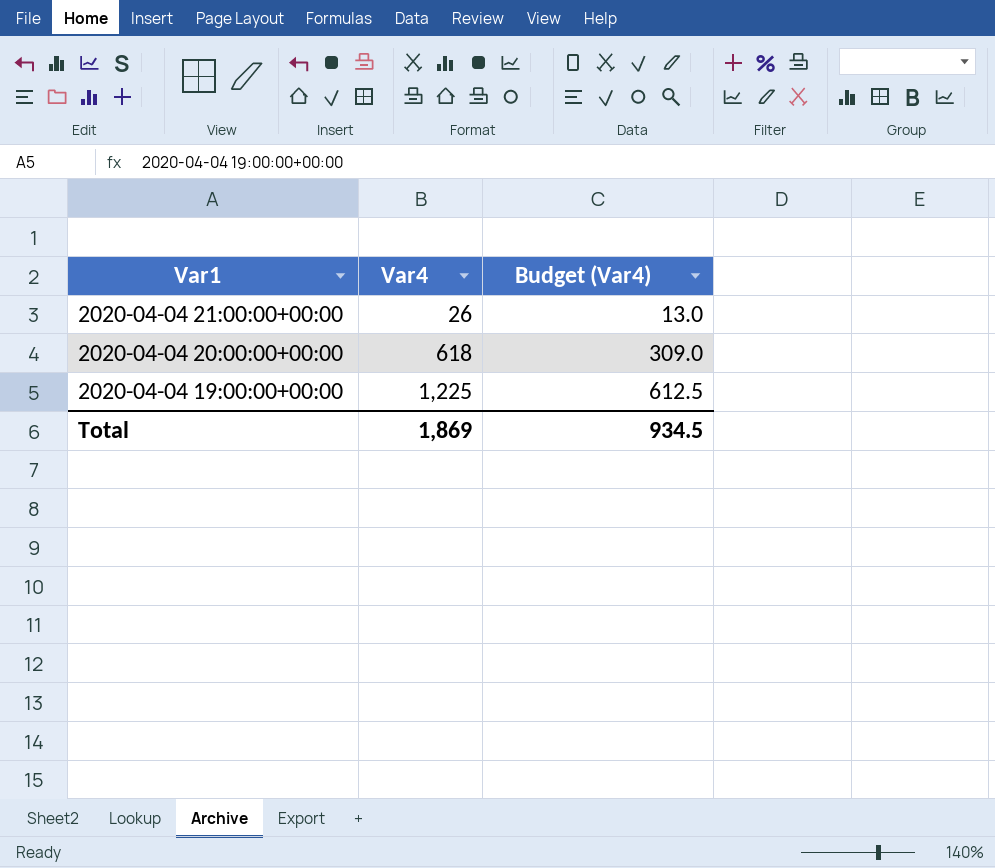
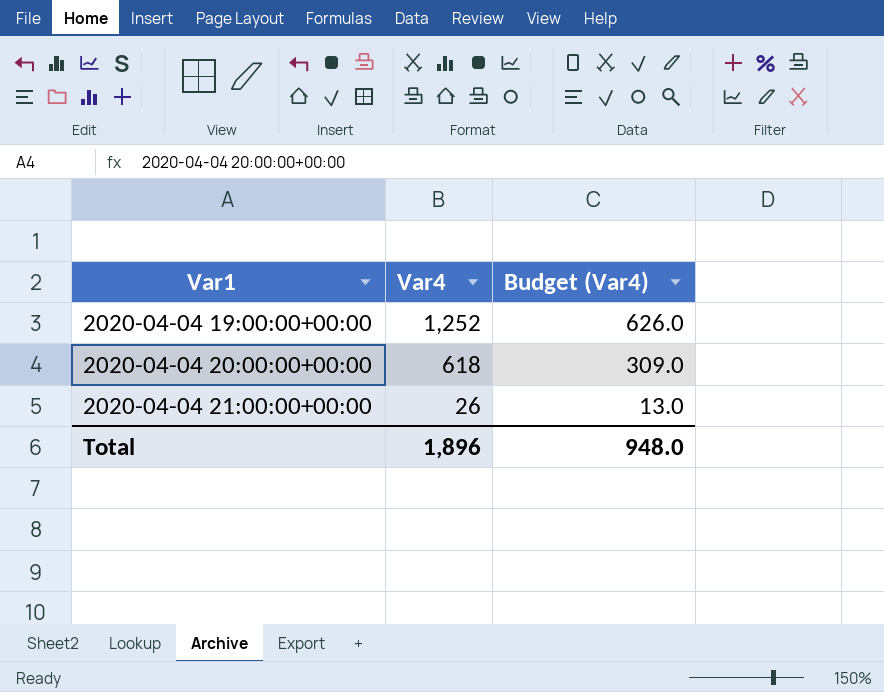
row order: Var1 descending -> Var1 ascending
2020-04-04 19:00:00+00:00 | Var4: 1,225 -> 1,252
2020-04-04 19:00:00+00:00 | Budget (Var4): 612.5 -> 626.0
Total | Var4: 1,869 -> 1,896
Total | Budget (Var4): 934.5 -> 948.0

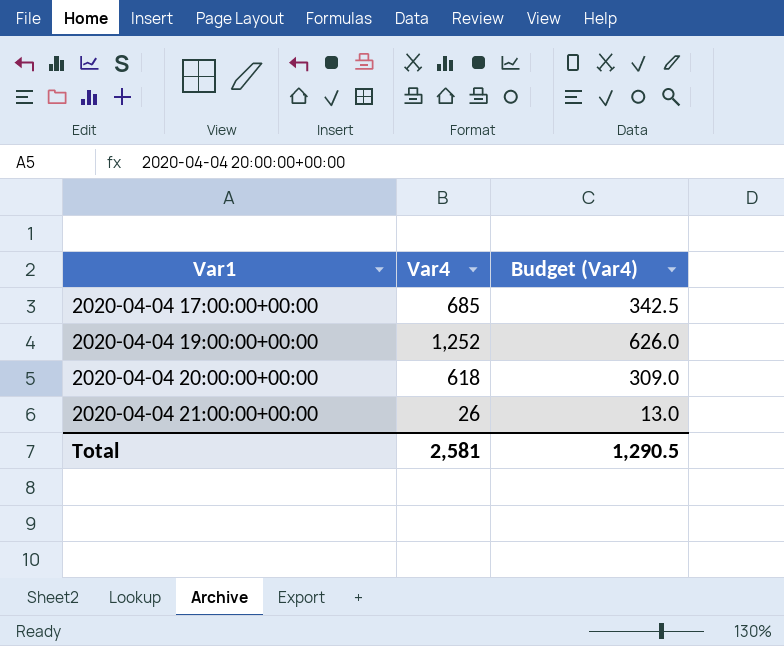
row 2020-04-04 17:00:00+00:00: none -> 685 | 342.5
Total | Var4: 1,896 -> 2,581
Total | Budget (Var4): 948.0 -> 1,290.5

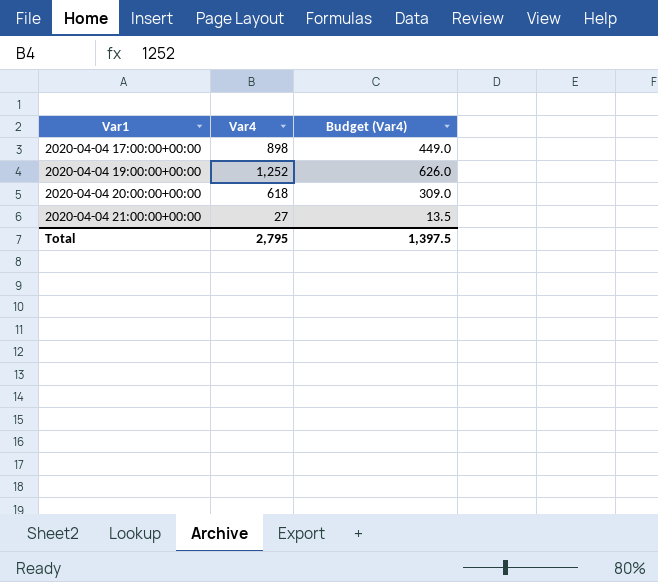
2020-04-04 17:00:00+00:00 | Var4: 685 -> 898
2020-04-04 17:00:00+00:00 | Budget (Var4): 342.5 -> 449.0
2020-04-04 21:00:00+00:00 | Var4: 26 -> 27
2020-04-04 21:00:00+00:00 | Budget (Var4): 13.0 -> 13.5
Total | Var4: 2,581 -> 2,795
Total | Budget (Var4): 1,290.5 -> 1,397.5

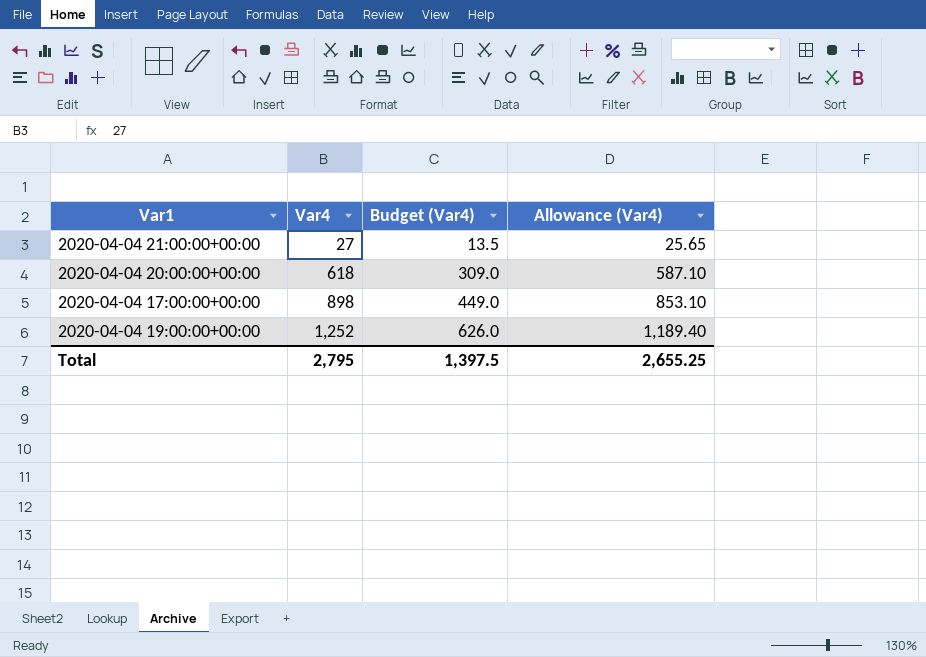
row order: Var1 ascending -> Var4 ascending
column Allowance (Var4) | formula: none -> [Var4] * 0.95

